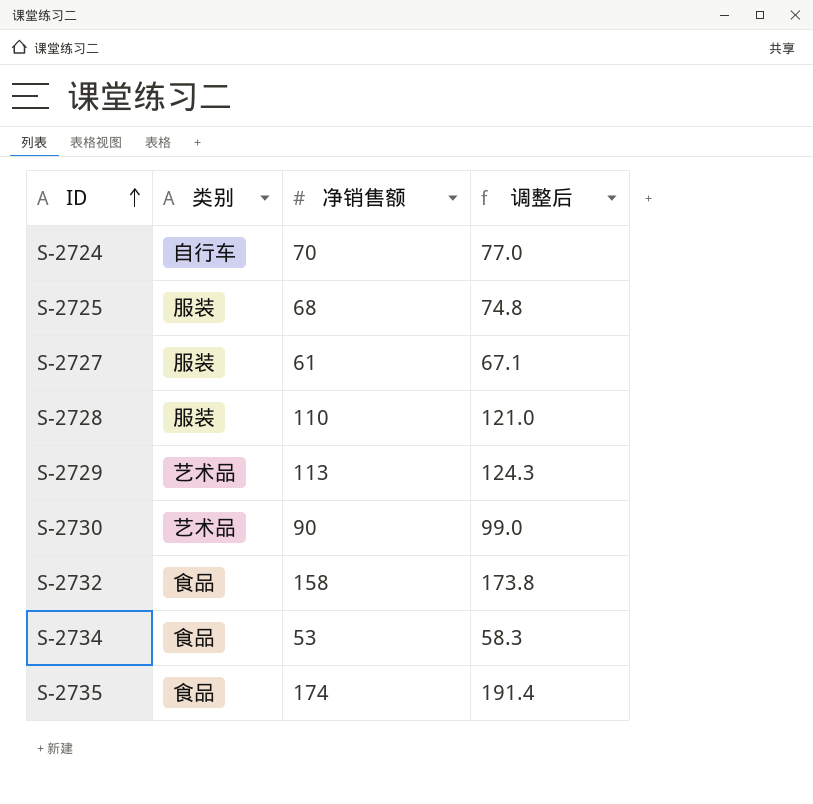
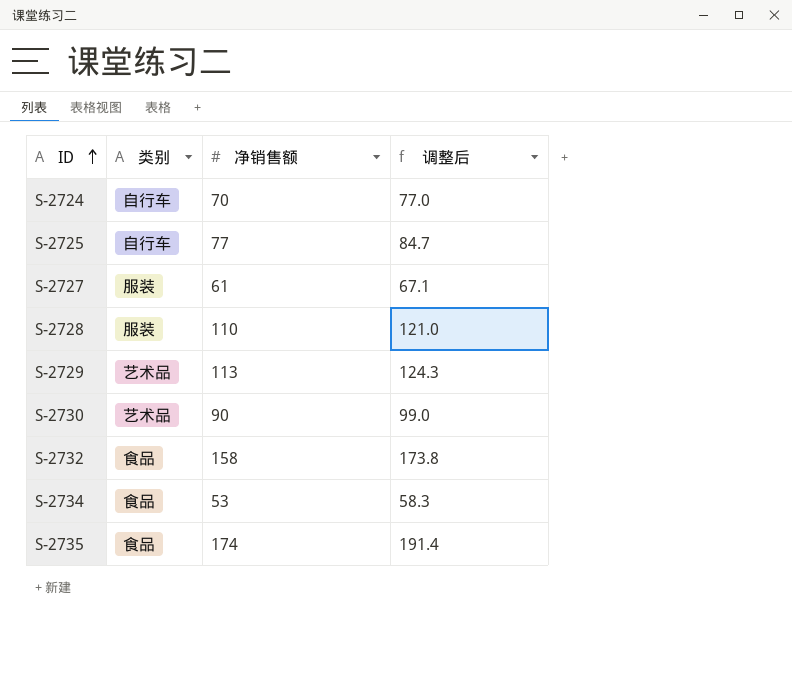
S-2725 | 类别: 服装 -> 自行车
S-2725 | 净销售额: 68 -> 77
S-2725 | 调整后: 74.8 -> 84.7

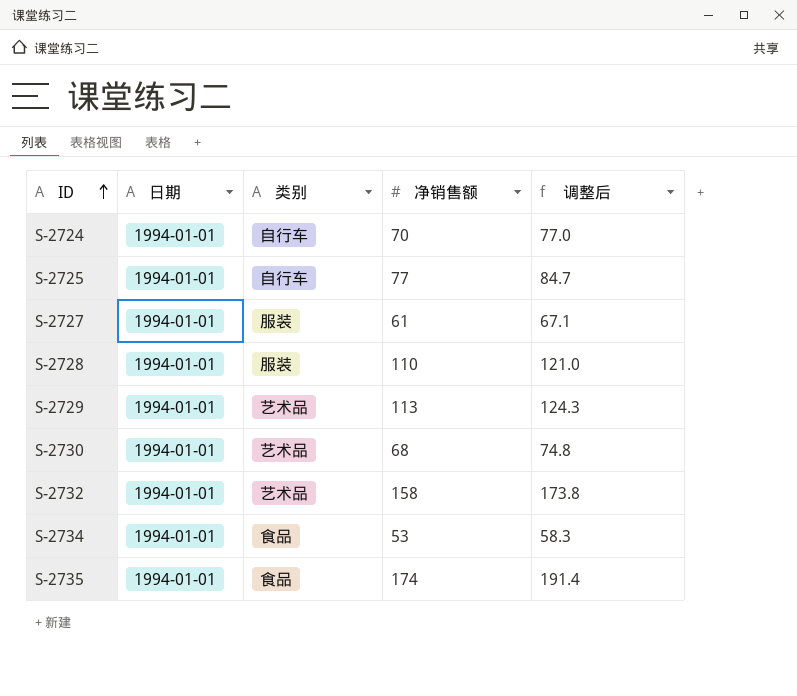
column 日期 | position: none -> 2
S-2730 | 净销售额: 90 -> 68
S-2730 | 调整后: 99.0 -> 74.8
S-2732 | 类别: 食品 -> 艺术品

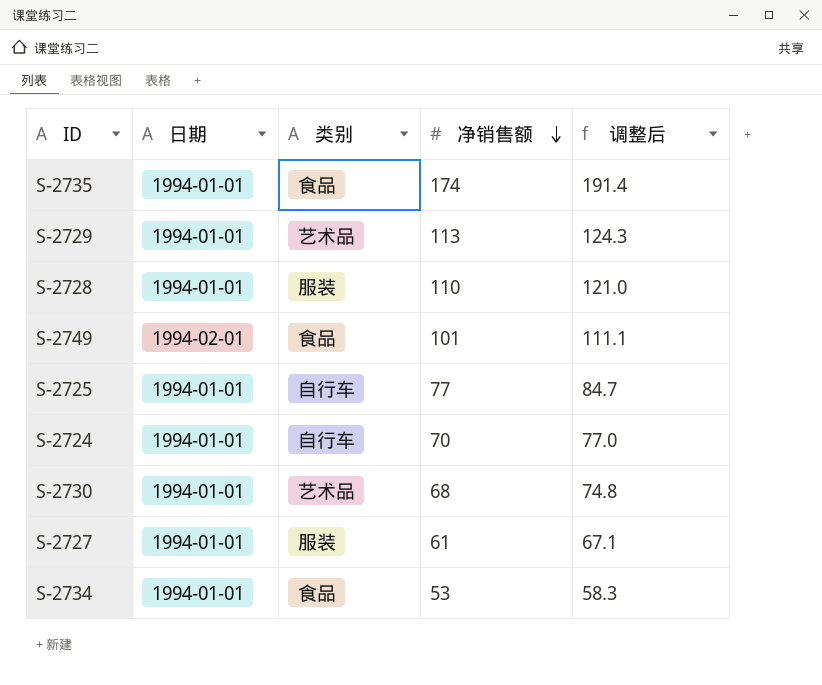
row order: ID ascending -> 净销售额 descending
row S-2732: 1994-01-01 | 艺术品 | 158 | 173.8 -> none
row S-2749: none -> 1994-02-01 | 食品 | 101 | 111.1

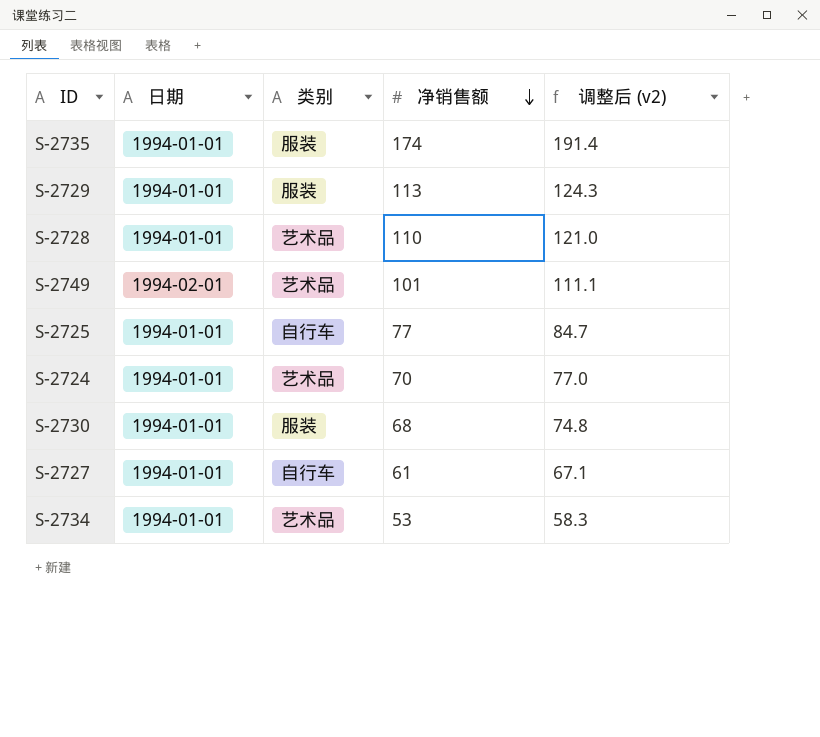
column name: 调整后 -> 调整后 (v2)
S-2735 | 类别: 食品 -> 服装
S-2729 | 类别: 艺术品 -> 服装
S-2728 | 类别: 服装 -> 艺术品
S-2749 | 类别: 食品 -> 艺术品
S-2724 | 类别: 自行车 -> 艺术品
S-2730 | 类别: 艺术品 -> 服装
S-2727 | 类别: 服装 -> 自行车
S-2734 | 类别: 食品 -> 艺术品

